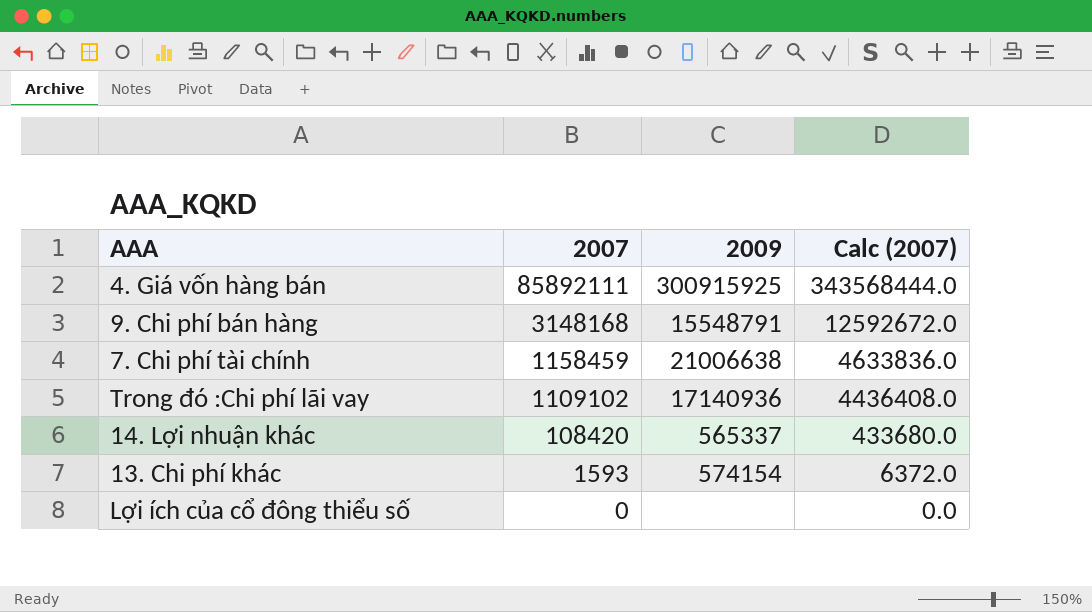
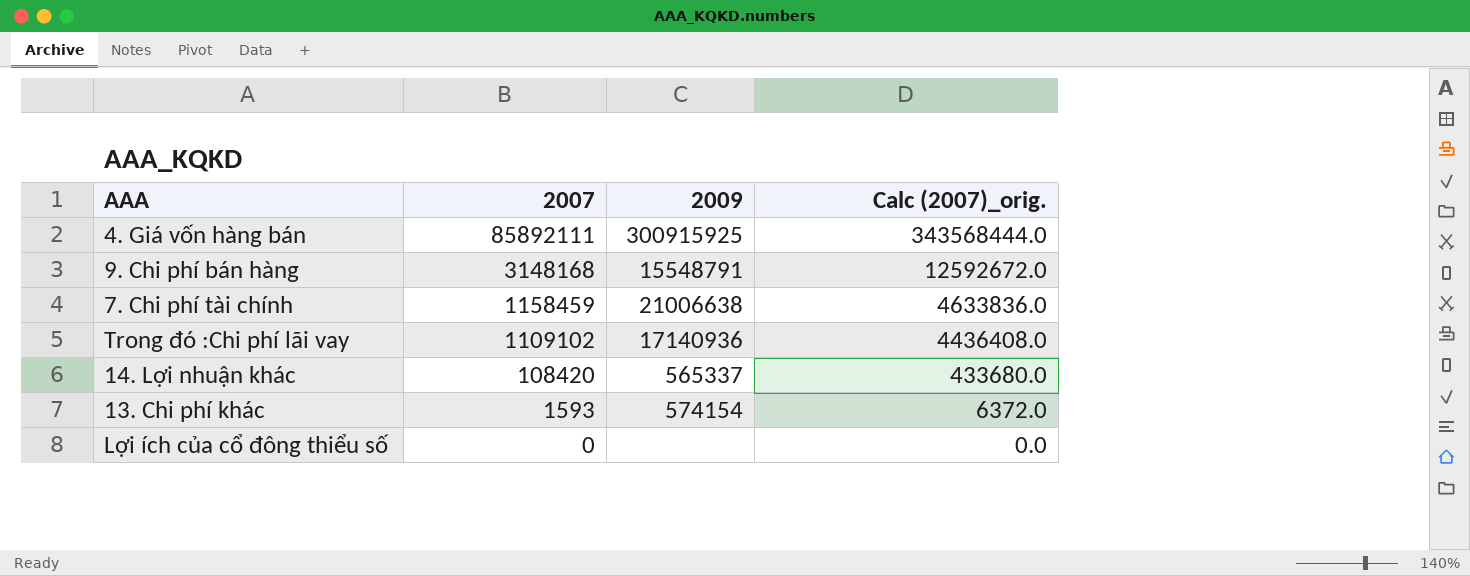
column name: Calc (2007) -> Calc (2007)_orig.

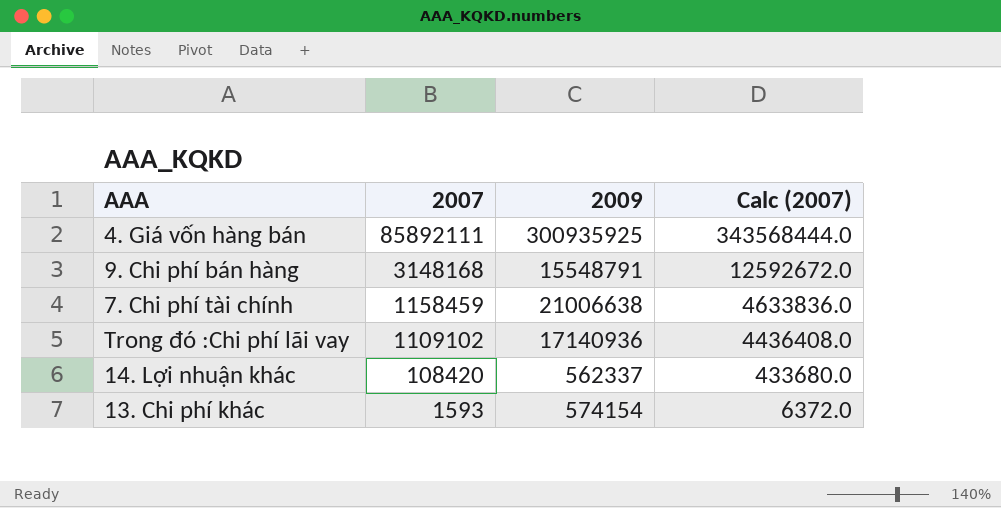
column name: Calc (2007)_orig. -> Calc (2007)
row Lợi ích của cổ đông thiểu số: 0 | none | 0.0 -> none
4. Giá vốn hàng bán | 2009: 300915925 -> 300935925
14. Lợi nhuận khác | 2009: 565337 -> 562337

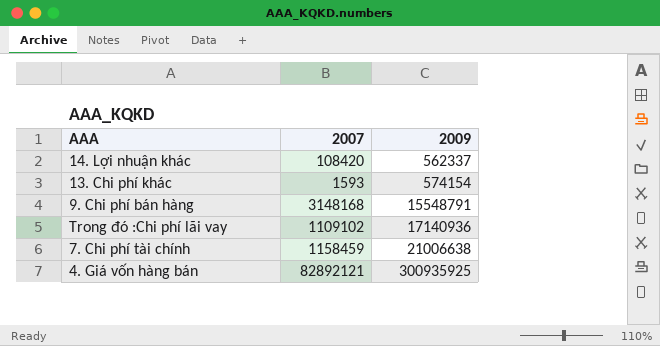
row order: 2007 descending -> 2009 ascending
column Calc (2007) | formula: [2007] * 4 -> none
4. Giá vốn hàng bán | 2007: 85892111 -> 82892121

